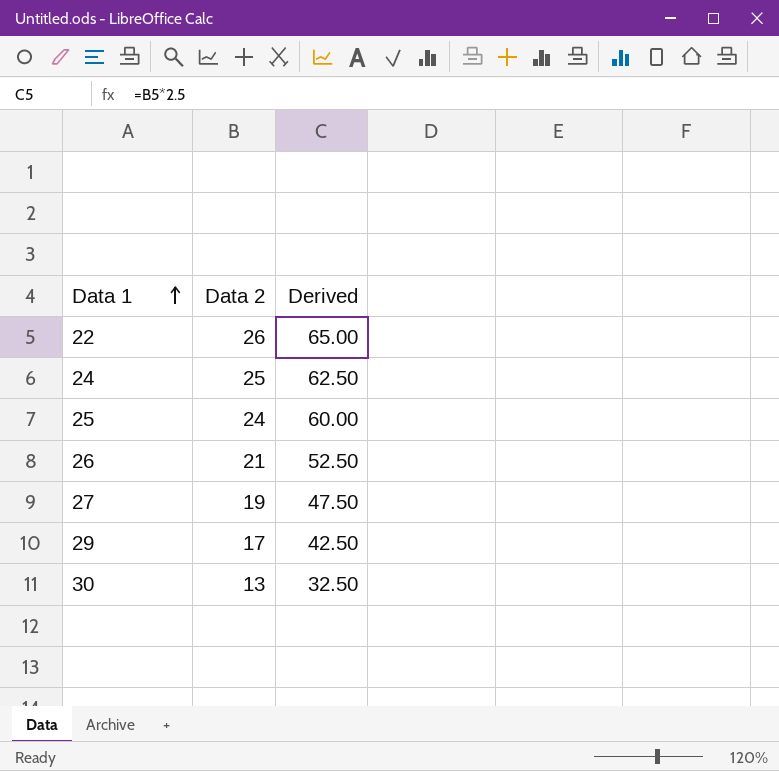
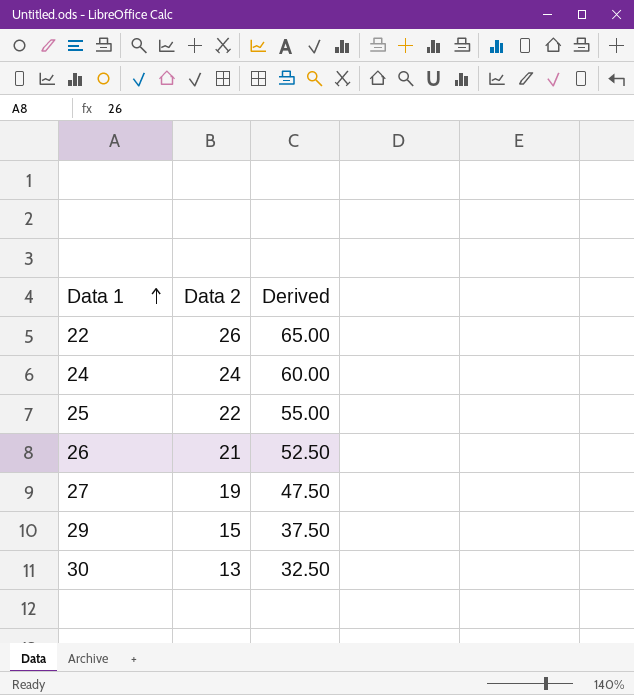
24 | Data 2: 25 -> 24
24 | Derived: 62.50 -> 60.00
25 | Data 2: 24 -> 22
25 | Derived: 60.00 -> 55.00
29 | Data 2: 17 -> 15
29 | Derived: 42.50 -> 37.50

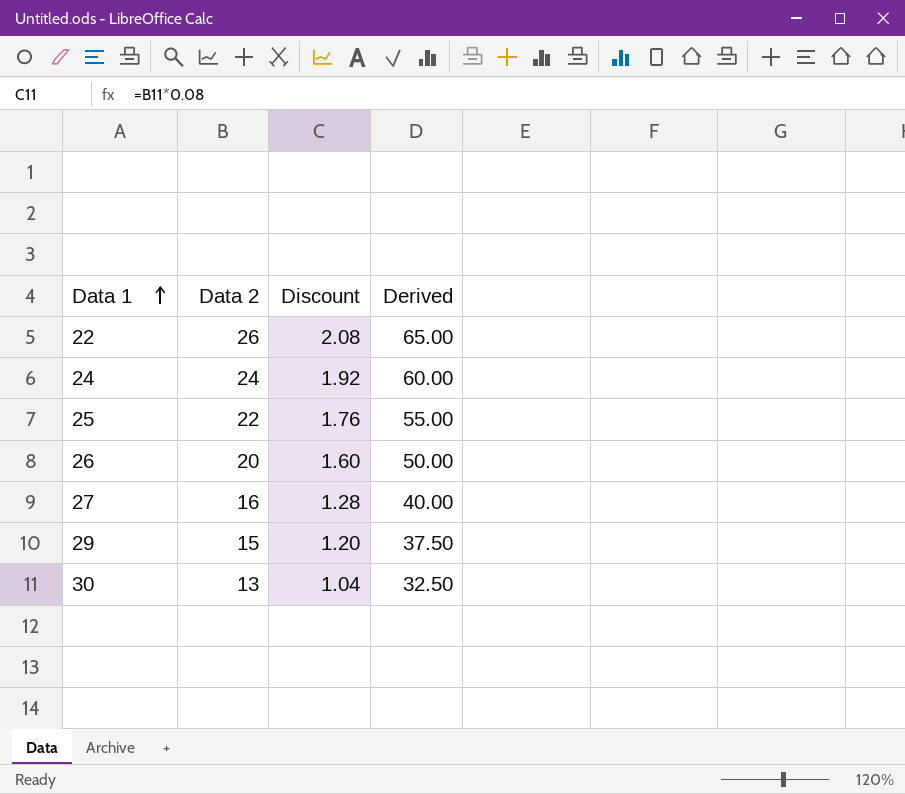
column Discount | formula: none -> [Data 2] * 0.08
26 | Data 2: 21 -> 20
26 | Derived: 52.50 -> 50.00
27 | Data 2: 19 -> 16
27 | Derived: 47.50 -> 40.00

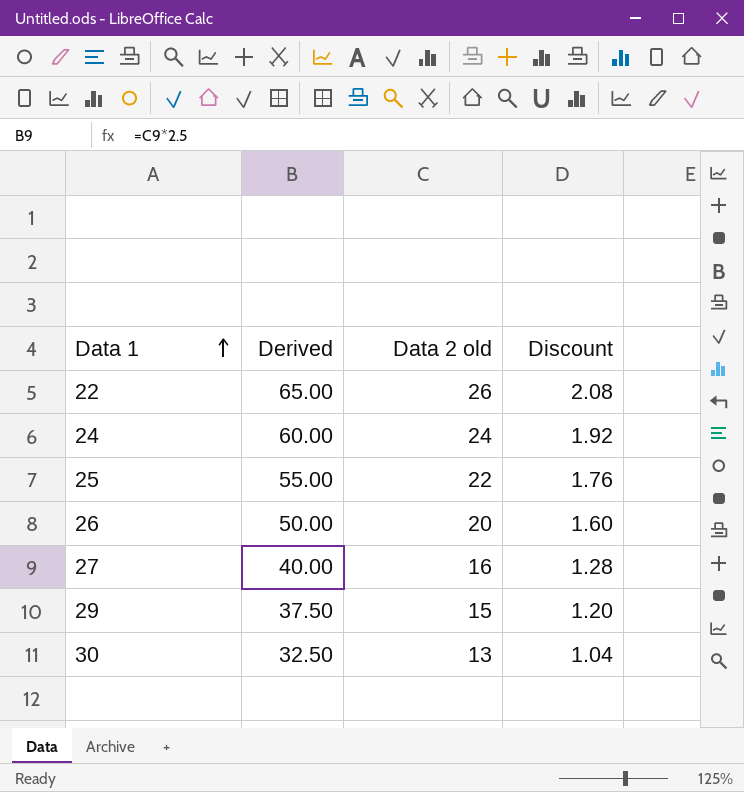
column Derived | position: 4 -> 2
column name: Data 2 -> Data 2 old

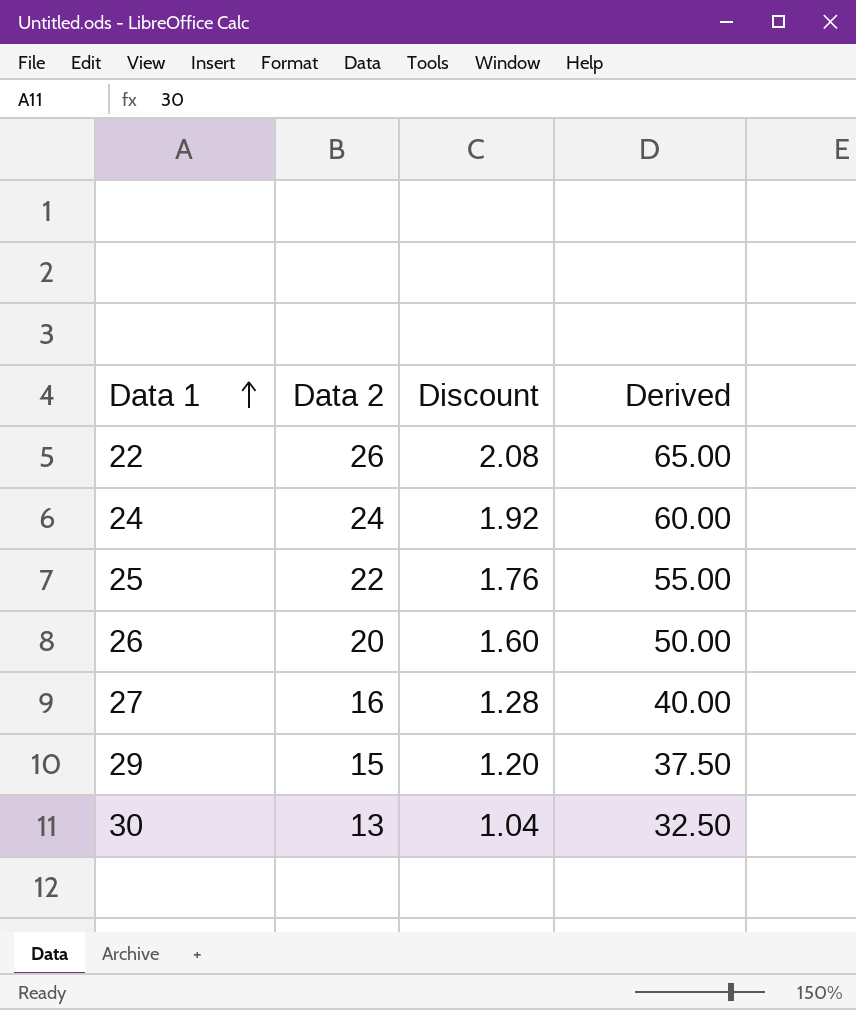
column name: Data 2 old -> Data 2
column Derived | position: 2 -> 4

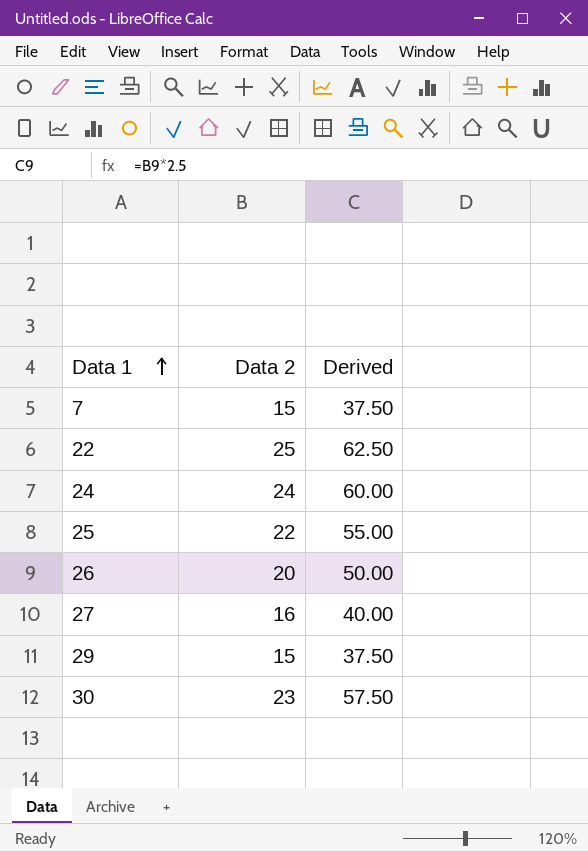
column Discount | formula: [Data 2] * 0.08 -> none
row 7: none -> 15 | 37.50
22 | Data 2: 26 -> 25
22 | Derived: 65.00 -> 62.50
30 | Data 2: 13 -> 23
30 | Derived: 32.50 -> 57.50

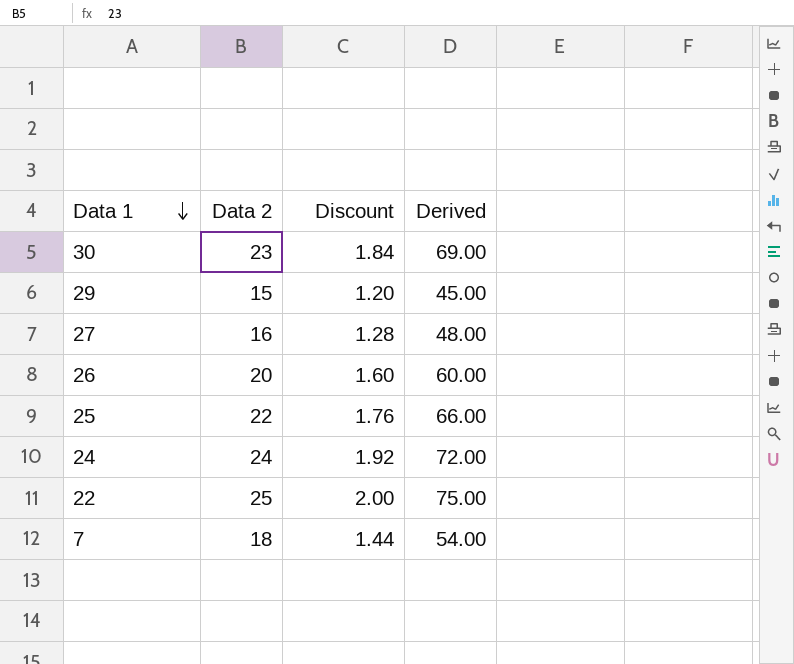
row order: Data 1 ascending -> Data 1 descending
column Discount | formula: none -> [Data 2] * 0.08
column Derived | formula: [Data 2] * 2.5 -> [Data 2] * 3
7 | Data 2: 15 -> 18

